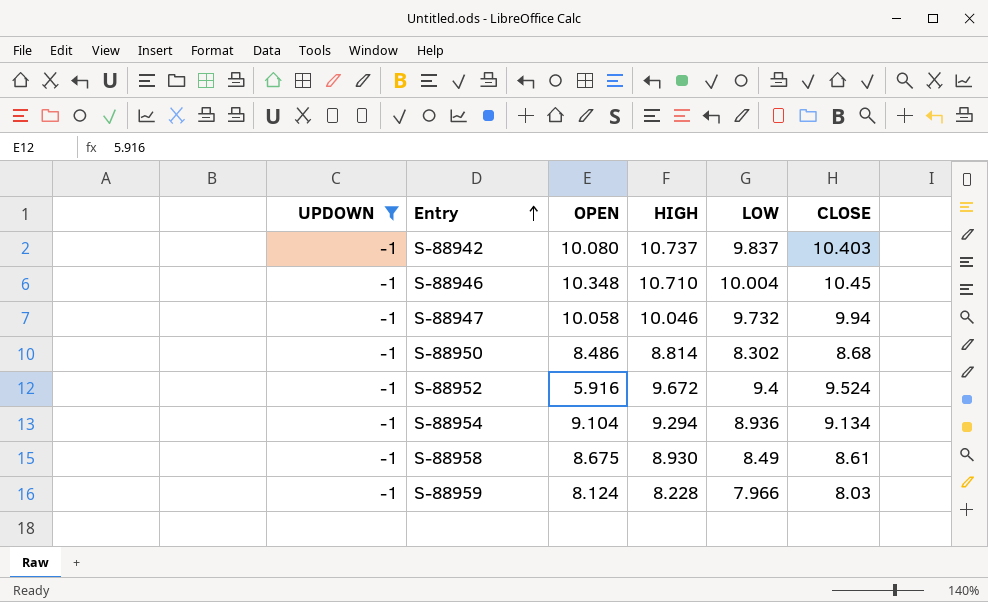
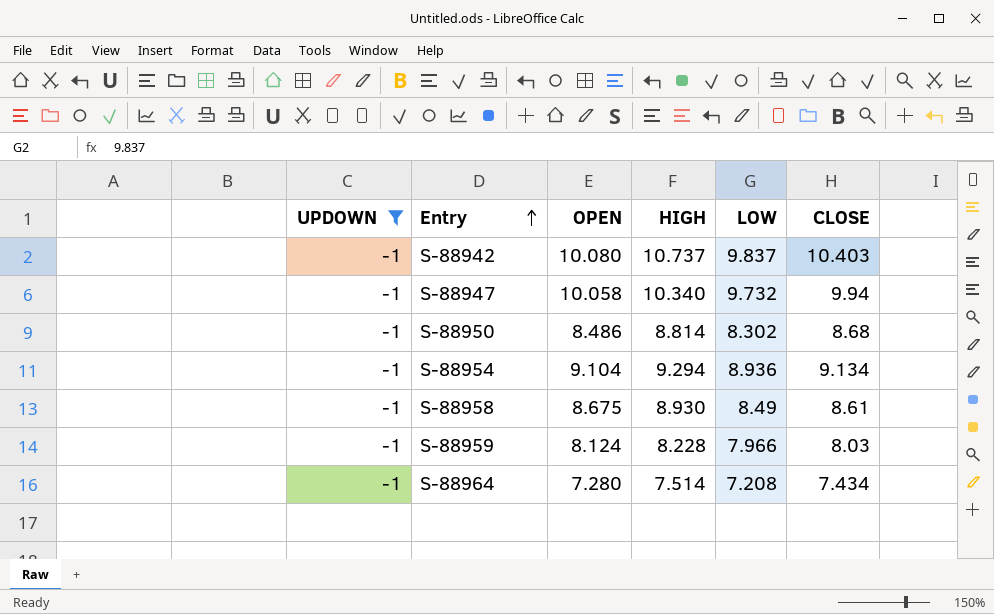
row S-88946: -1 | 10.348 | 10.710 | 10.004 | 10.45 -> none
row S-88952: -1 | 5.916 | 9.672 | 9.4 | 9.524 -> none
S-88947 | HIGH: 10.046 -> 10.340
row S-88964: none -> -1 | 7.280 | 7.514 | 7.208 | 7.434

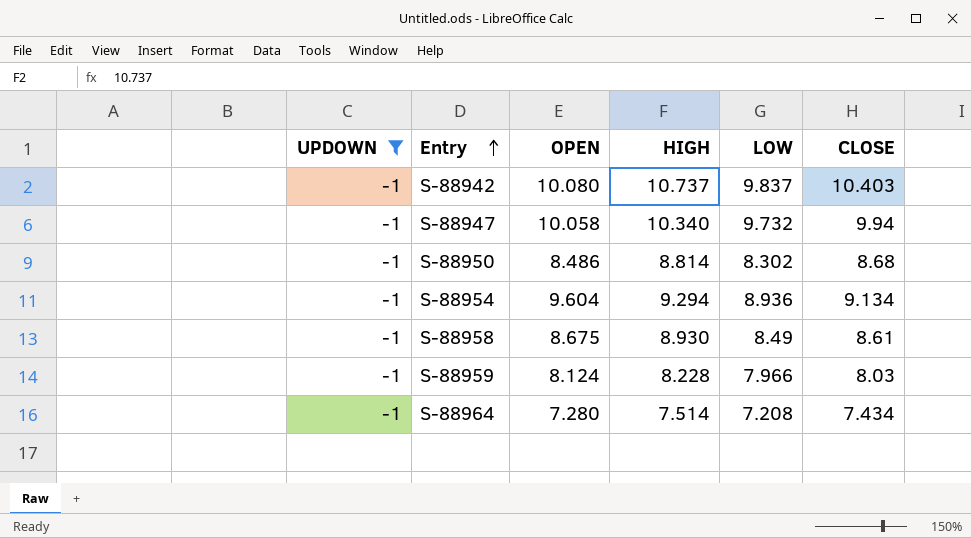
S-88954 | OPEN: 9.104 -> 9.604

